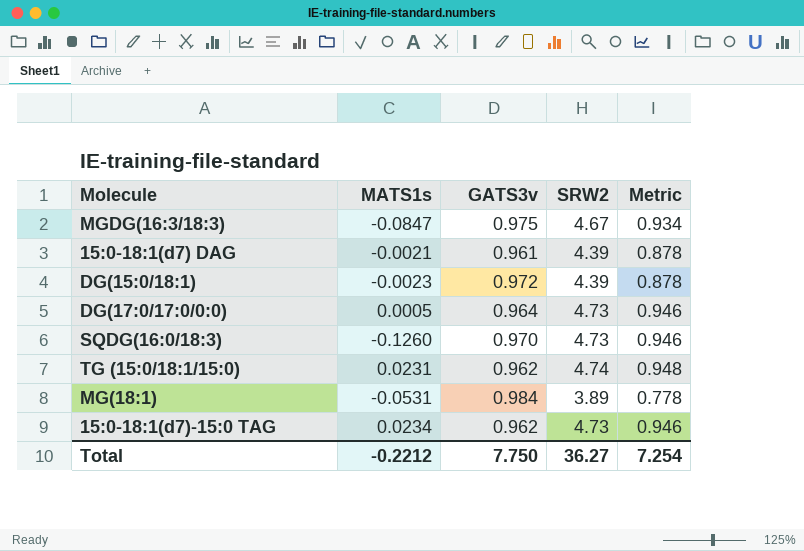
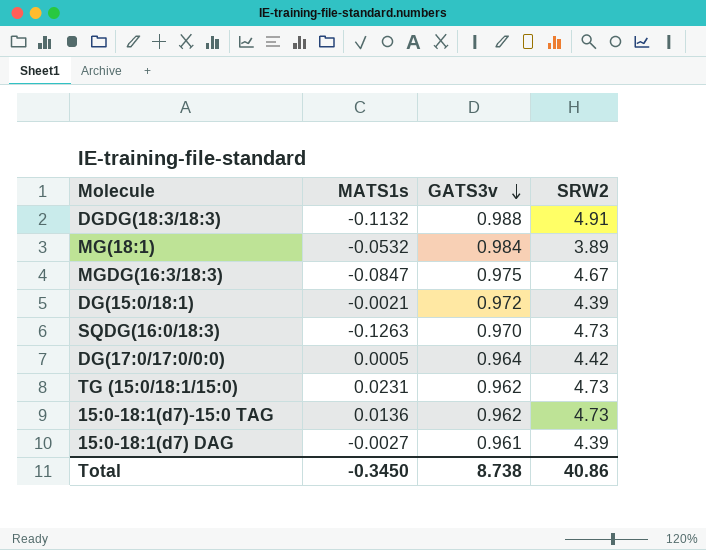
row order: none -> GATS3v descending
column Metric | formula: [SRW2] * 0.2 -> none
row DGDG(18:3/18:3): none -> -0.1132 | 0.988 | 4.91
MG(18:1) | MATS1s: -0.0531 -> -0.0532
DG(15:0/18:1) | MATS1s: -0.0023 -> -0.0021
SQDG(16:0/18:3) | MATS1s: -0.1260 -> -0.1263
DG(17:0/17:0/0:0) | SRW2: 4.73 -> 4.42
TG (15:0/18:1/15:0) | SRW2: 4.74 -> 4.73
15:0-18:1(d7)-15:0 TAG | MATS1s: 0.0234 -> 0.0136
15:0-18:1(d7) DAG | MATS1s: -0.0021 -> -0.0027
Total | MATS1s: -0.2212 -> -0.3450
Total | GATS3v: 7.750 -> 8.738
Total | SRW2: 36.27 -> 40.86

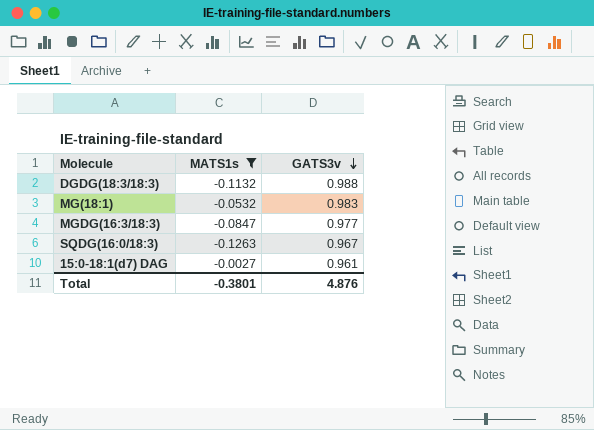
filter: none -> MATS1s <= -0.0027
column SRW2 | position: 4 -> none
MG(18:1) | GATS3v: 0.984 -> 0.983
MGDG(16:3/18:3) | GATS3v: 0.975 -> 0.977
SQDG(16:0/18:3) | GATS3v: 0.970 -> 0.967
Total | MATS1s: -0.3450 -> -0.3801
Total | GATS3v: 8.738 -> 4.876

